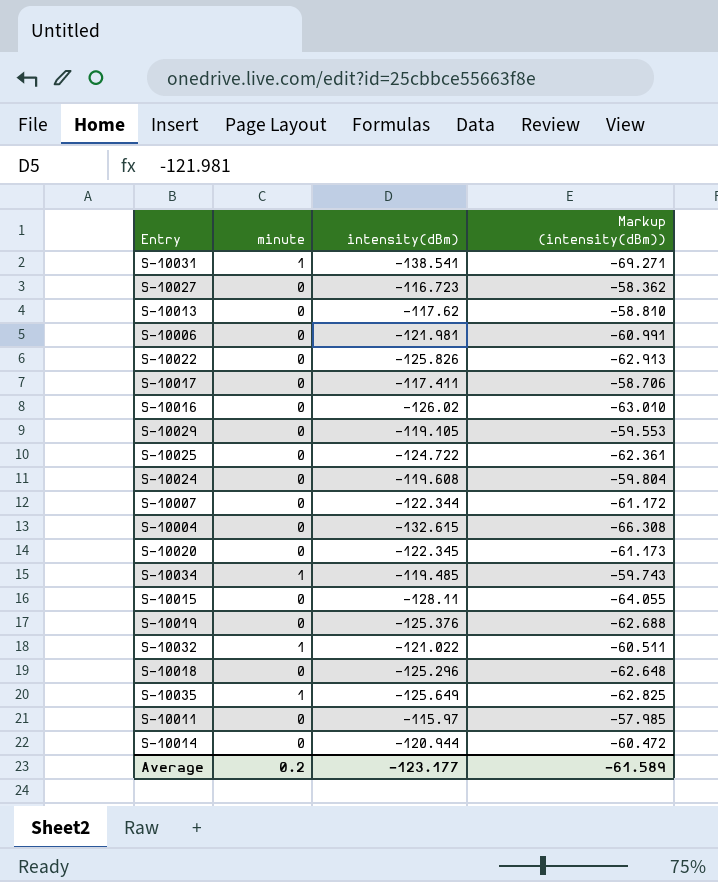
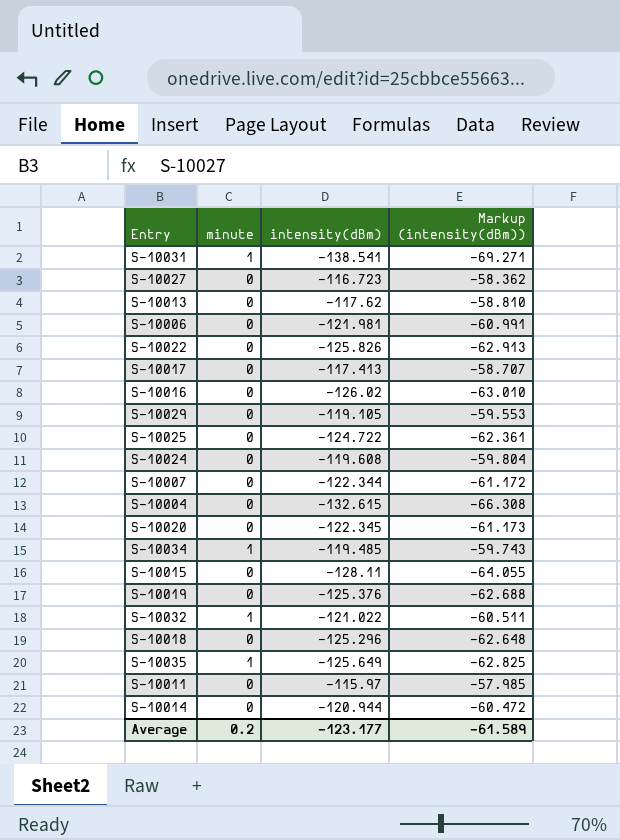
S-10017 | intensity(dBm): -117.411 -> -117.413
S-10017 | Markup (intensity(dBm)): -58.706 -> -58.707

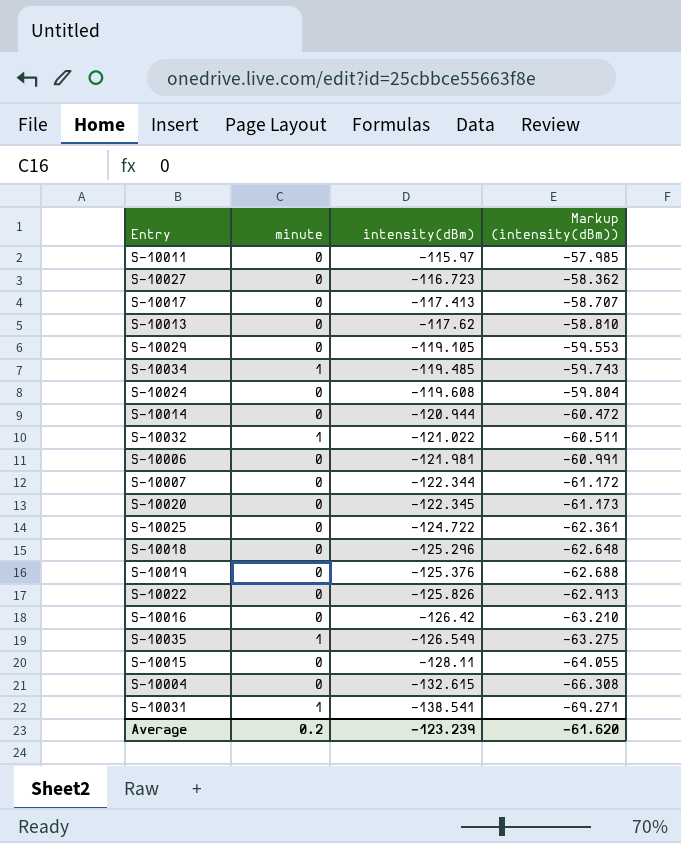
row order: none -> intensity(dBm) descending
S-10016 | intensity(dBm): -126.02 -> -126.42
S-10016 | Markup (intensity(dBm)): -63.010 -> -63.210
S-10035 | intensity(dBm): -125.649 -> -126.549
S-10035 | Markup (intensity(dBm)): -62.825 -> -63.275
Average | intensity(dBm): -123.177 -> -123.239
Average | Markup (intensity(dBm)): -61.589 -> -61.620

